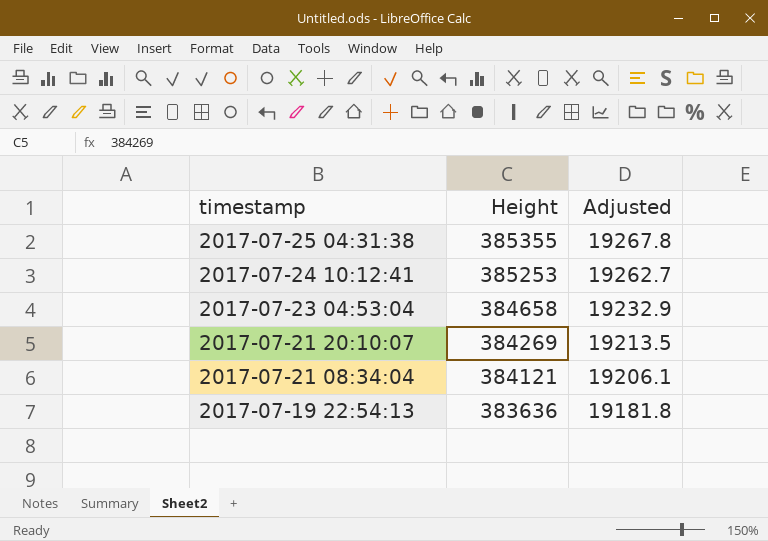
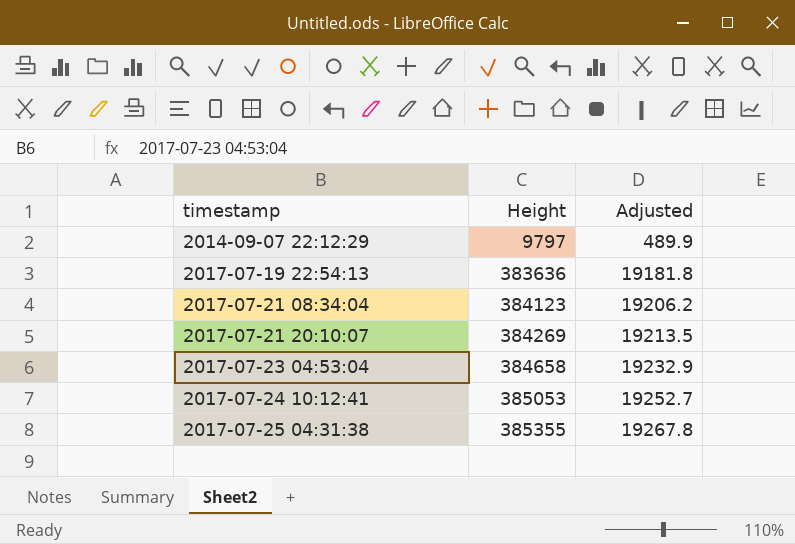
row order: timestamp descending -> timestamp ascending
row 2014-09-07 22:12:29: none -> 9797 | 489.9
2017-07-21 08:34:04 | Height: 384121 -> 384123
2017-07-21 08:34:04 | Adjusted: 19206.1 -> 19206.2
2017-07-24 10:12:41 | Height: 385253 -> 385053
2017-07-24 10:12:41 | Adjusted: 19262.7 -> 19252.7

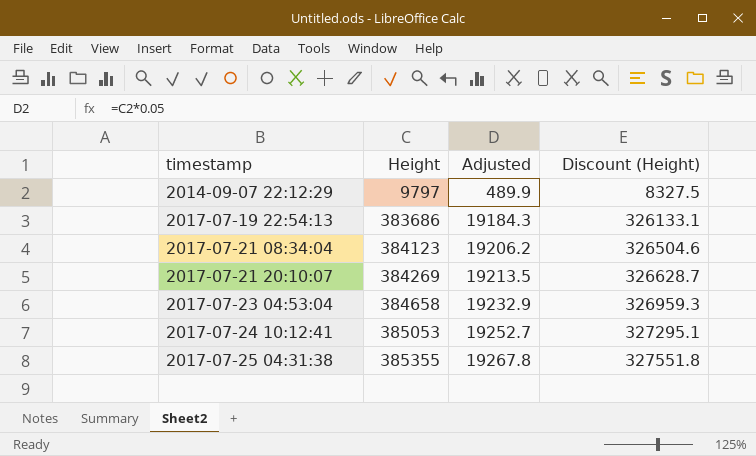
column Discount (Height) | formula: none -> [Height] * 0.85
2017-07-19 22:54:13 | Height: 383636 -> 383686
2017-07-19 22:54:13 | Adjusted: 19181.8 -> 19184.3

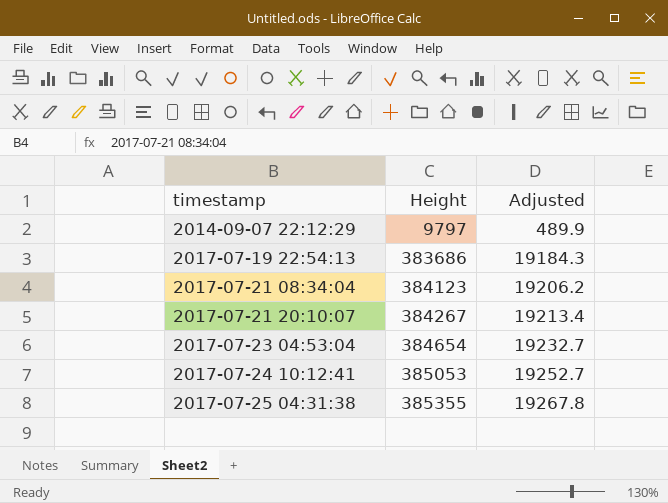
column Discount (Height) | formula: [Height] * 0.85 -> none
2017-07-21 20:10:07 | Height: 384269 -> 384267
2017-07-21 20:10:07 | Adjusted: 19213.5 -> 19213.4
2017-07-23 04:53:04 | Height: 384658 -> 384654
2017-07-23 04:53:04 | Adjusted: 19232.9 -> 19232.7

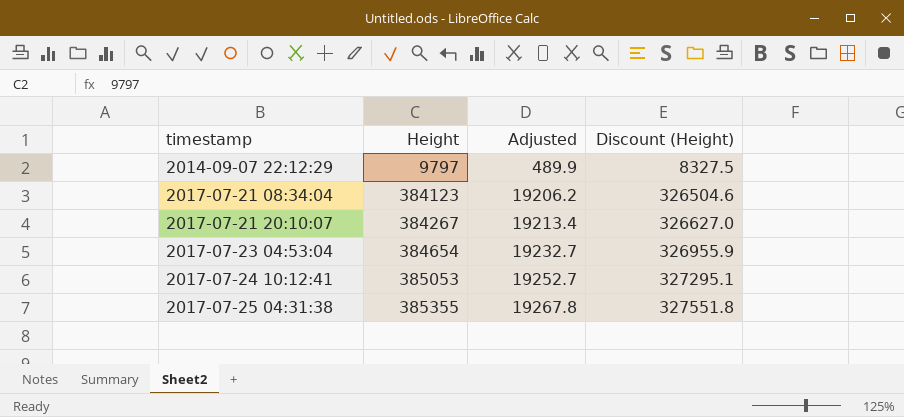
column Discount (Height) | formula: none -> [Height] * 0.85
row 2017-07-19 22:54:13: 383686 | 19184.3 -> none

